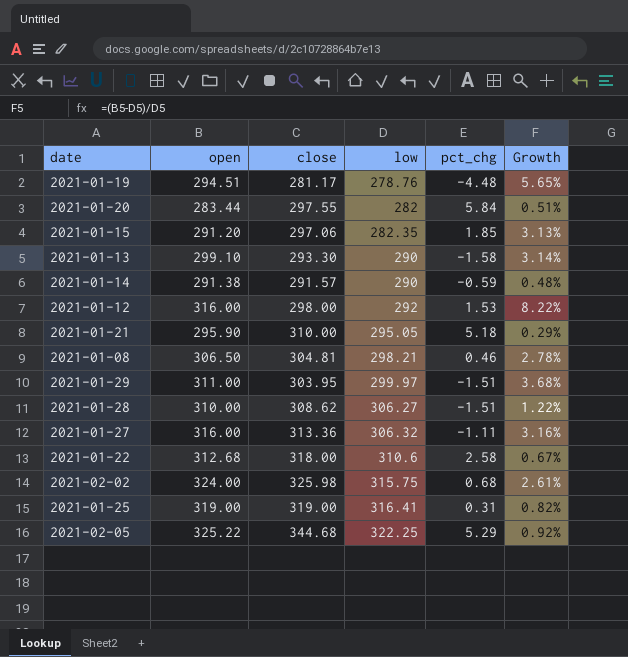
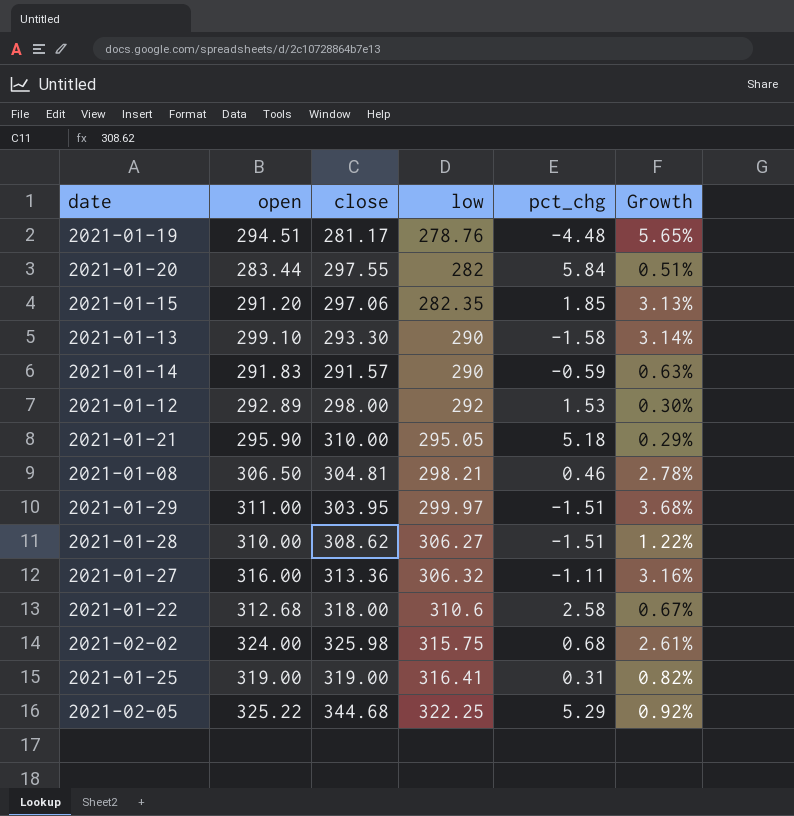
2021-01-14 | open: 291.38 -> 291.83
2021-01-14 | Growth: 0.48% -> 0.63%
2021-01-12 | open: 316.00 -> 292.89
2021-01-12 | Growth: 8.22% -> 0.30%

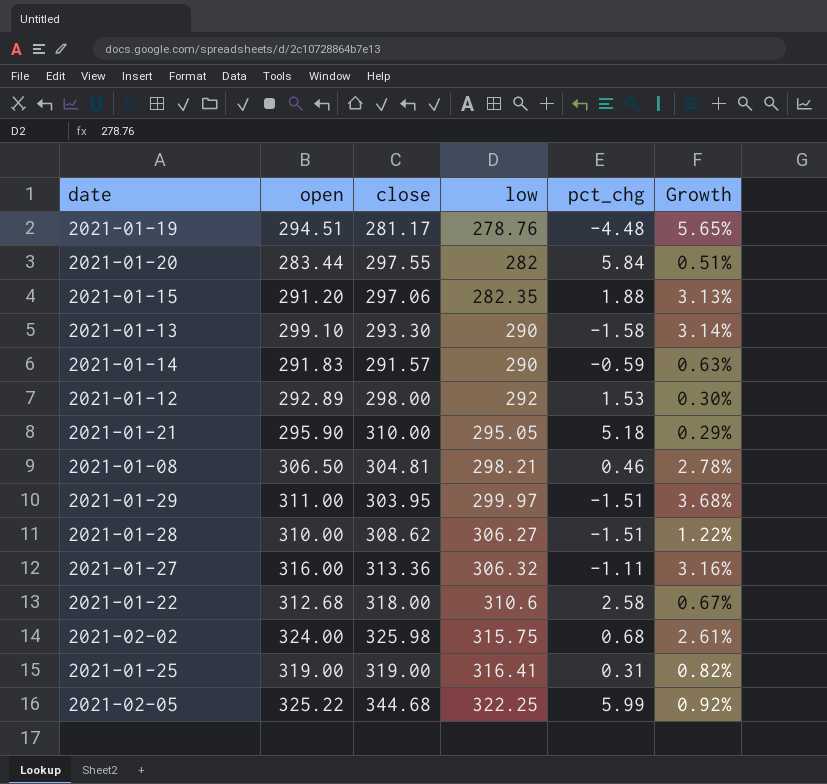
2021-01-15 | pct_chg: 1.85 -> 1.88
2021-02-05 | pct_chg: 5.29 -> 5.99

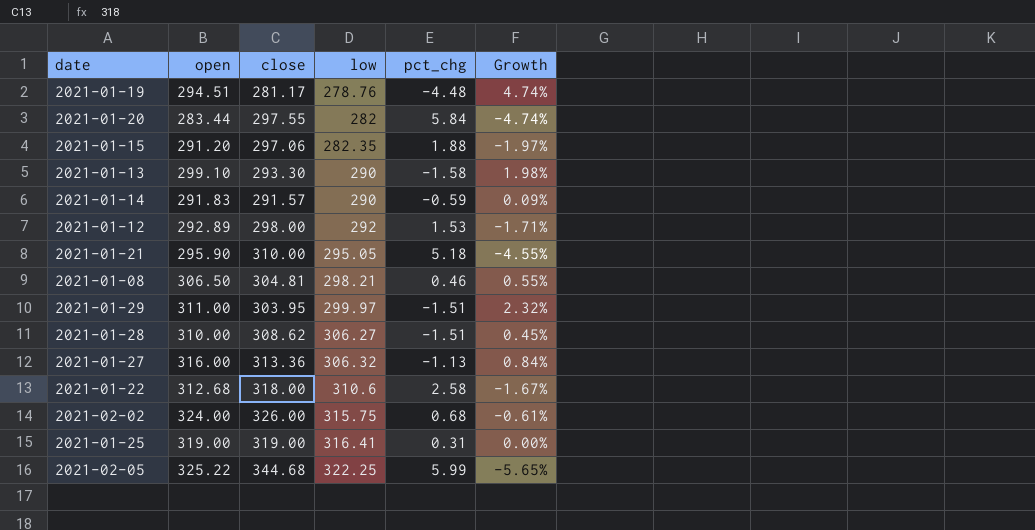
column Growth | formula: ([open] - [low]) / [low] -> ([open] - [close]) / [close]
2021-01-27 | pct_chg: -1.11 -> -1.13
2021-02-02 | close: 325.98 -> 326.00

